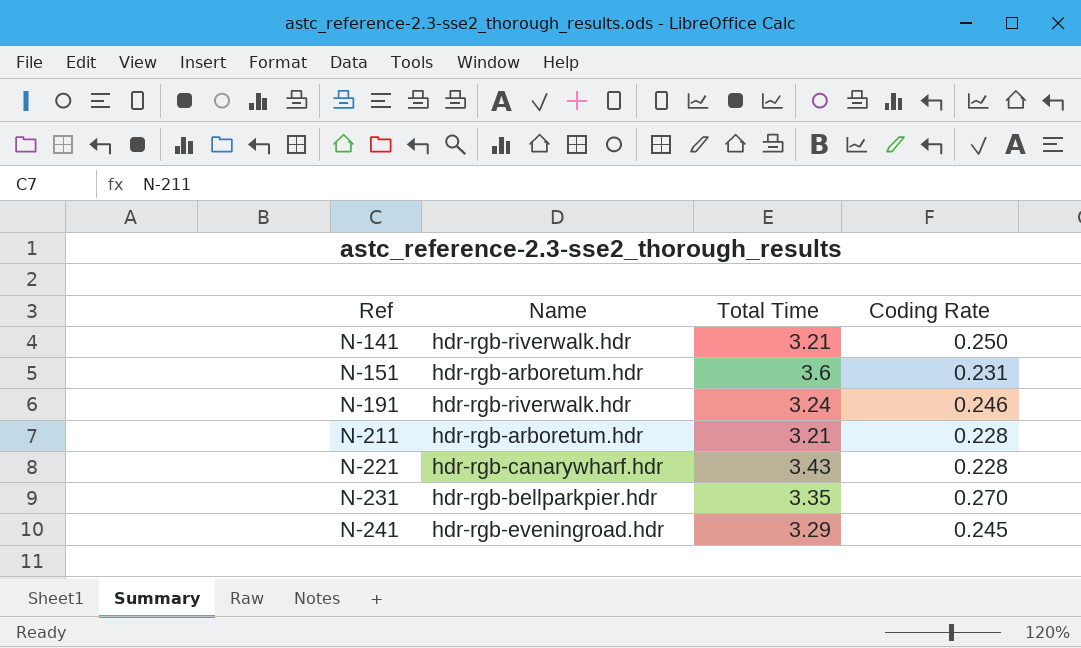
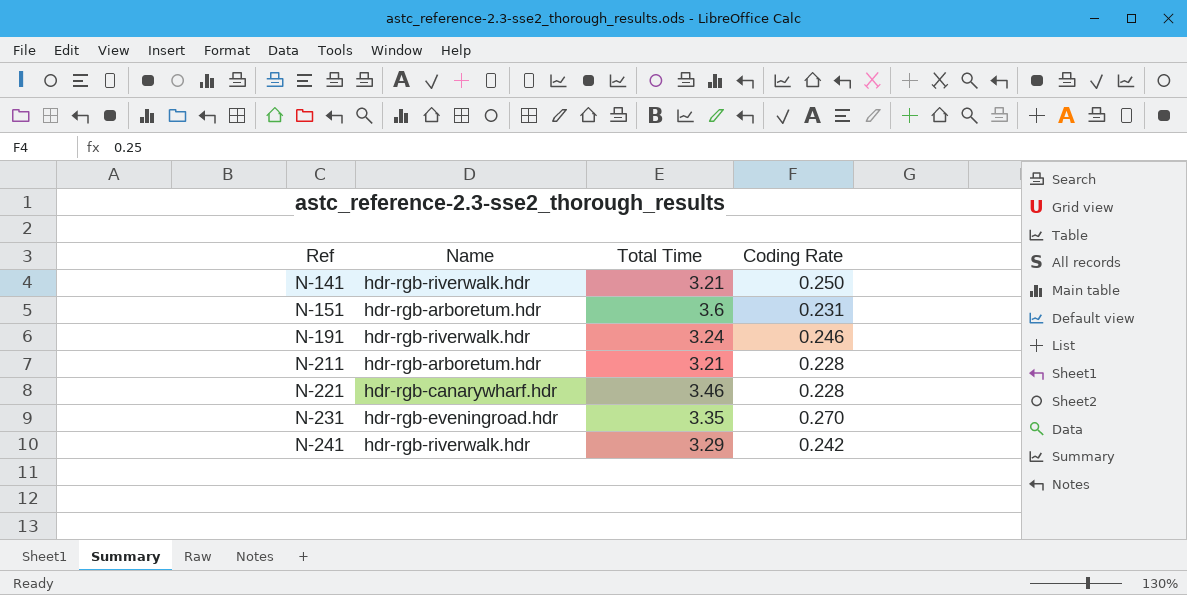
N-221 | Total Time: 3.43 -> 3.46
N-231 | Name: hdr-rgb-bellparkpier.hdr -> hdr-rgb-eveningroad.hdr
N-241 | Name: hdr-rgb-eveningroad.hdr -> hdr-rgb-riverwalk.hdr
N-241 | Coding Rate: 0.245 -> 0.242

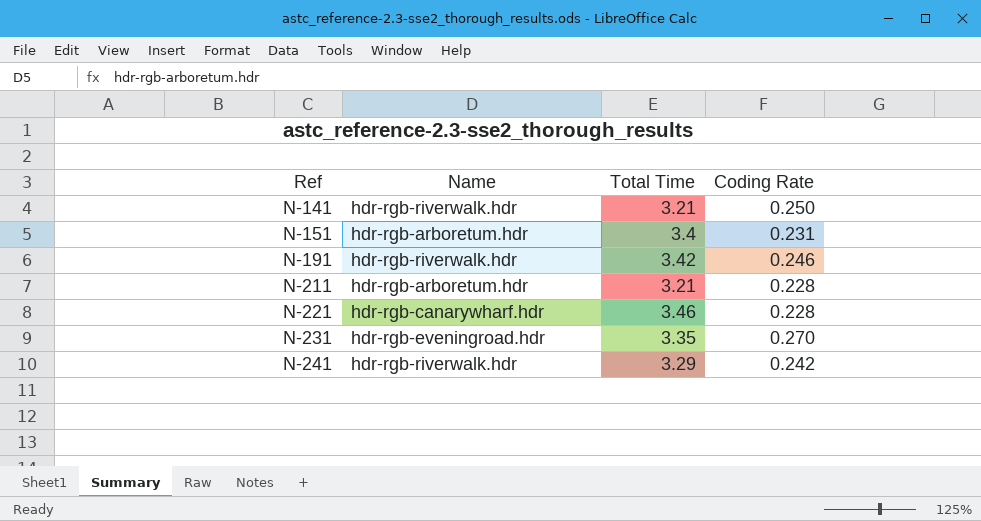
N-151 | Total Time: 3.6 -> 3.4
N-191 | Total Time: 3.24 -> 3.42

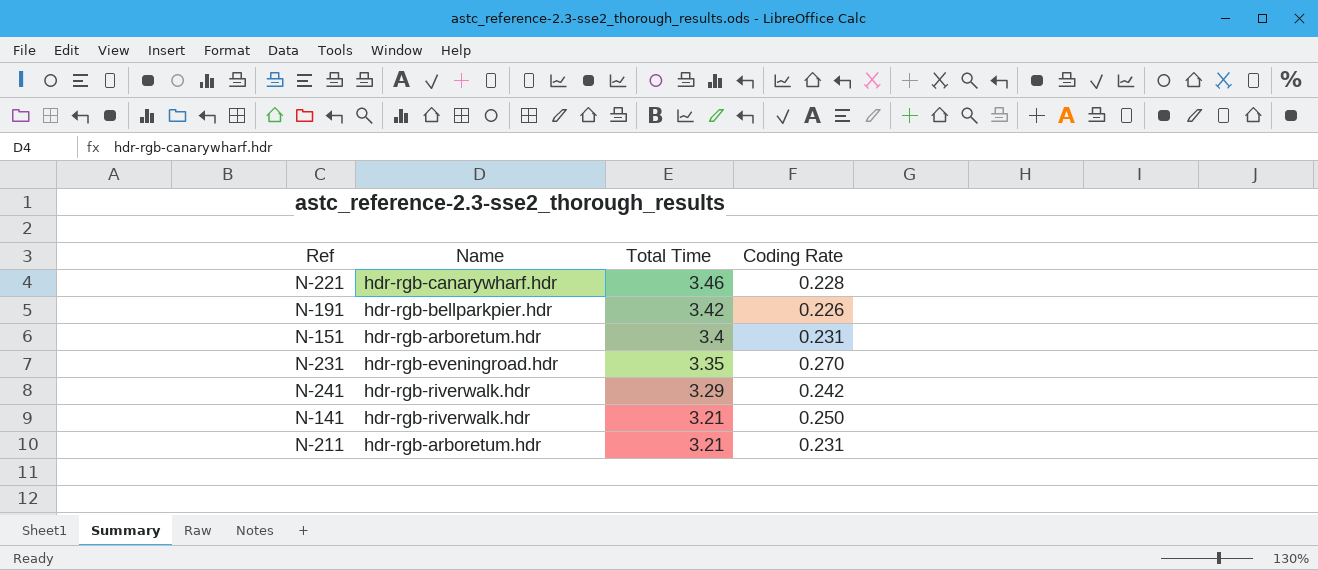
row order: Ref ascending -> Total Time descending
N-191 | Name: hdr-rgb-riverwalk.hdr -> hdr-rgb-bellparkpier.hdr
N-191 | Coding Rate: 0.246 -> 0.226
N-211 | Coding Rate: 0.228 -> 0.231

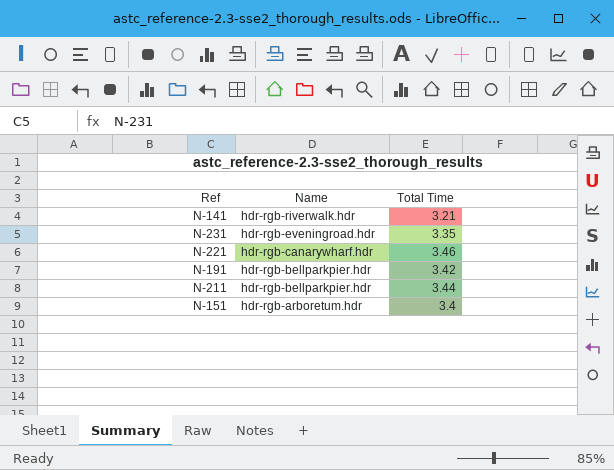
row order: Total Time descending -> Name descending
column Coding Rate | position: 4 -> none
row N-241: hdr-rgb-riverwalk.hdr | 3.29 | 0.242 -> none
N-211 | Name: hdr-rgb-arboretum.hdr -> hdr-rgb-bellparkpier.hdr
N-211 | Total Time: 3.21 -> 3.44

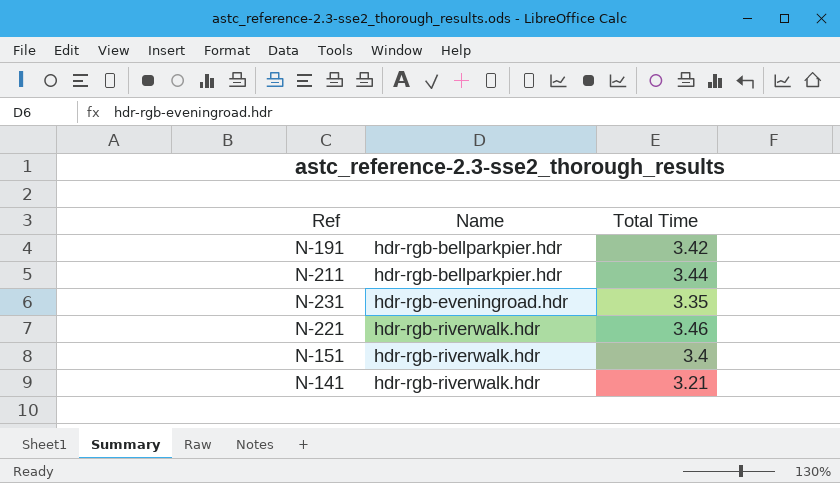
row order: Name descending -> Name ascending
N-221 | Name: hdr-rgb-canarywharf.hdr -> hdr-rgb-riverwalk.hdr
N-151 | Name: hdr-rgb-arboretum.hdr -> hdr-rgb-riverwalk.hdr

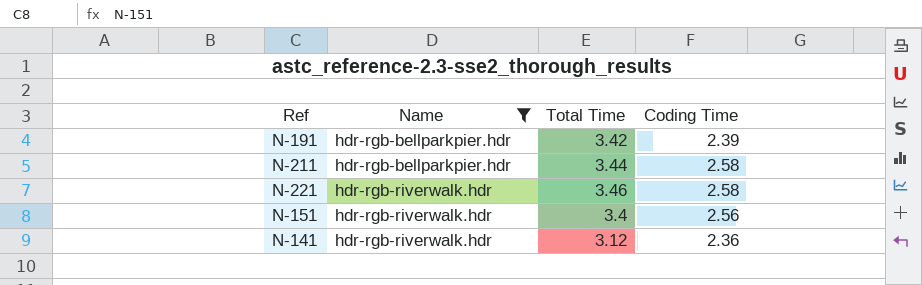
filter: none -> Name != hdr-rgb-eveningroad.hdr
column Coding Time | position: none -> 4
N-141 | Total Time: 3.21 -> 3.12

